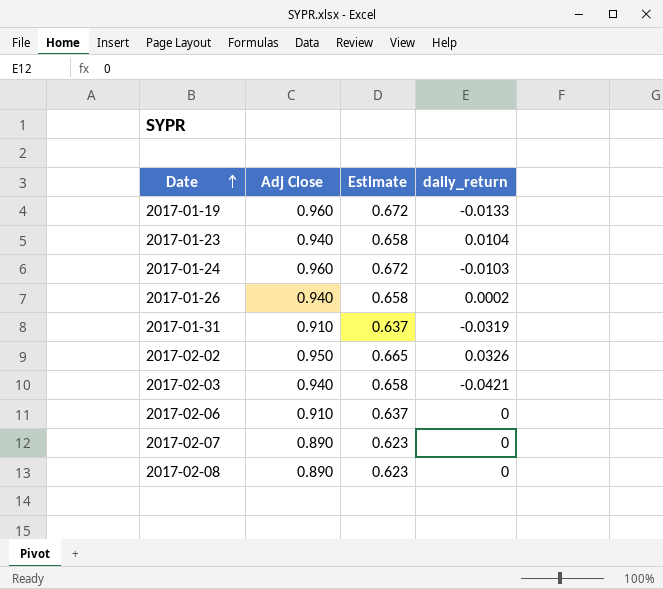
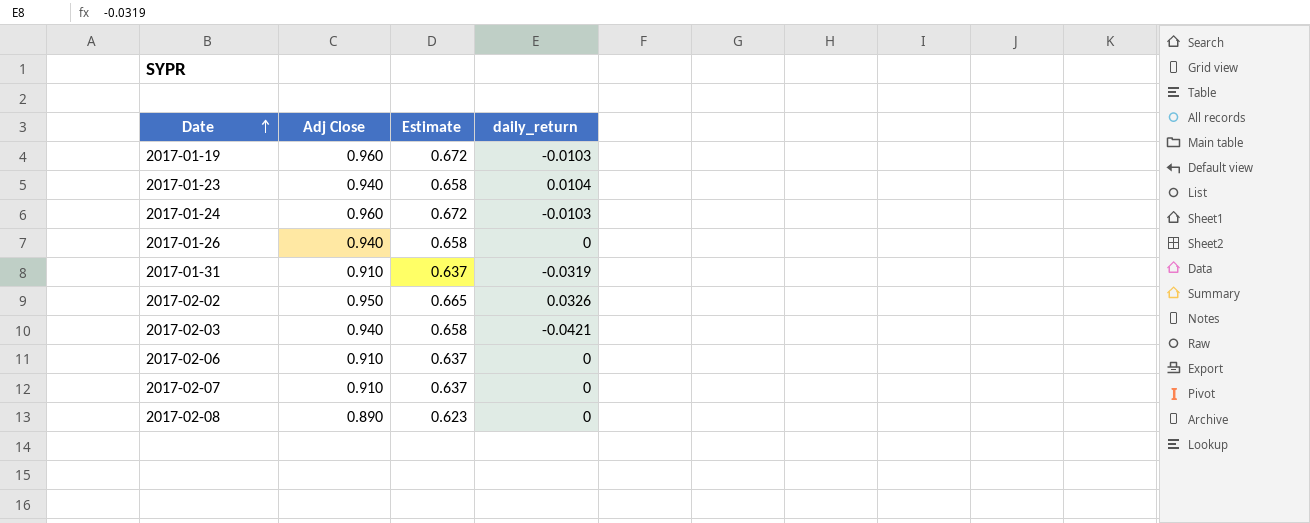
2017-01-19 | daily_return: -0.0133 -> -0.0103
2017-01-26 | daily_return: 0.0002 -> 0
2017-02-07 | Adj Close: 0.890 -> 0.910
2017-02-07 | Estimate: 0.623 -> 0.637

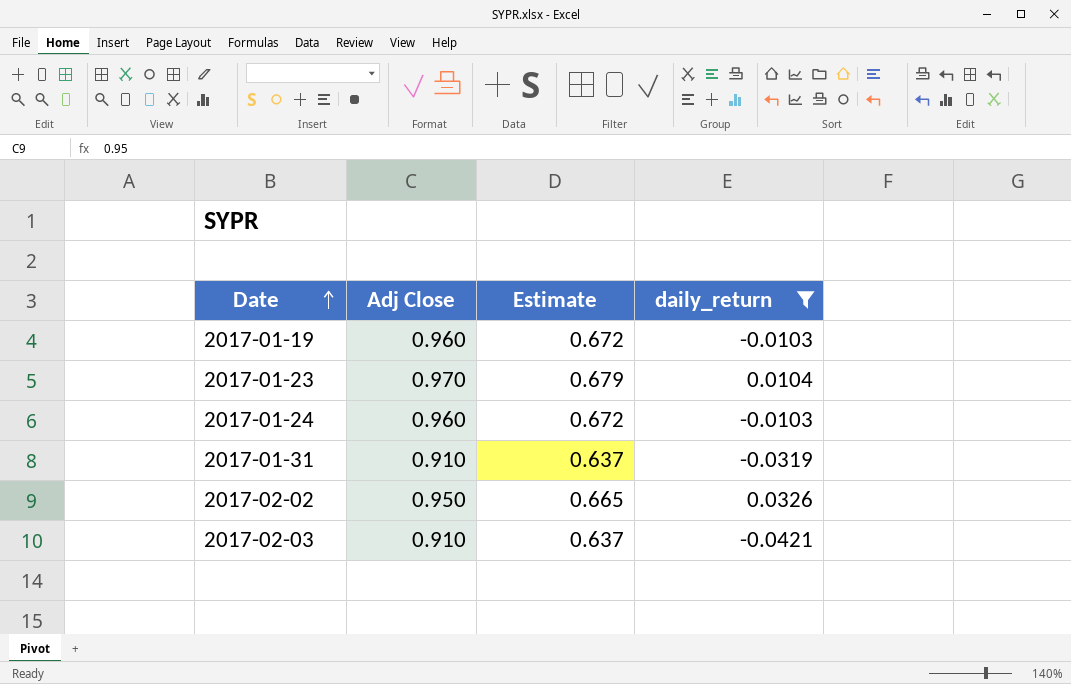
filter: none -> daily_return != 0
2017-01-23 | Adj Close: 0.940 -> 0.970
2017-01-23 | Estimate: 0.658 -> 0.679
2017-02-03 | Adj Close: 0.940 -> 0.910
2017-02-03 | Estimate: 0.658 -> 0.637

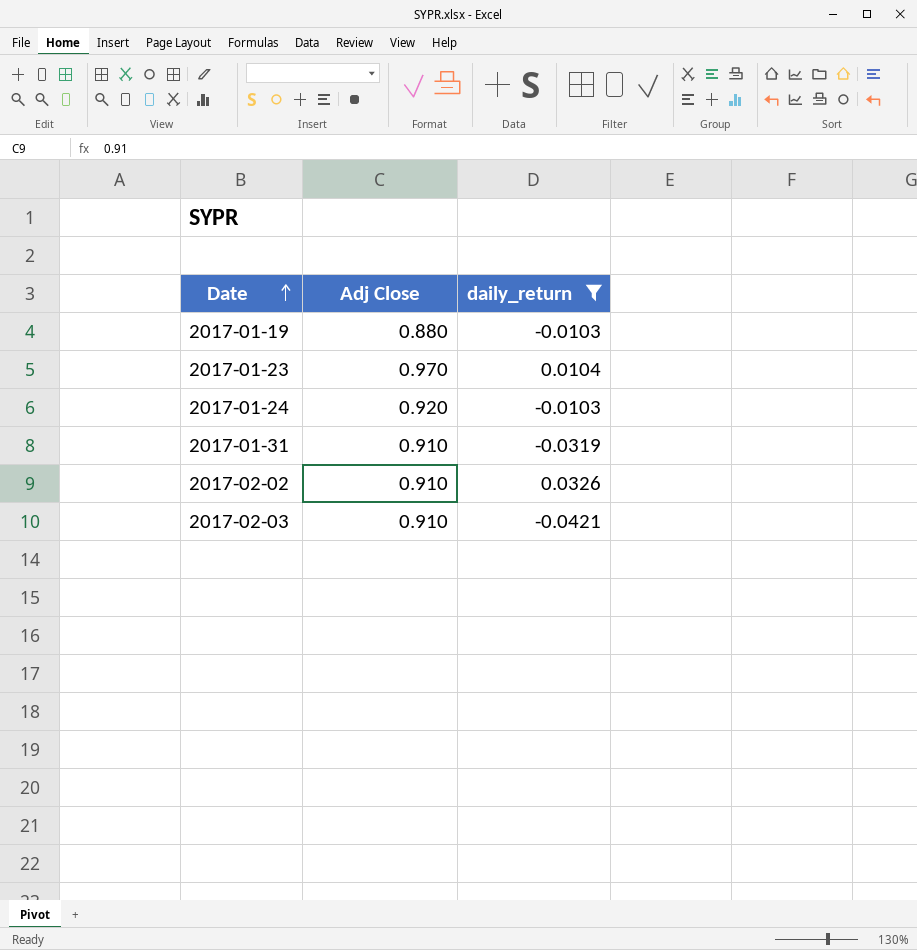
column Estimate | formula: [Adj Close] * 0.7 -> none
2017-01-19 | Adj Close: 0.960 -> 0.880
2017-01-24 | Adj Close: 0.960 -> 0.920
2017-02-02 | Adj Close: 0.950 -> 0.910

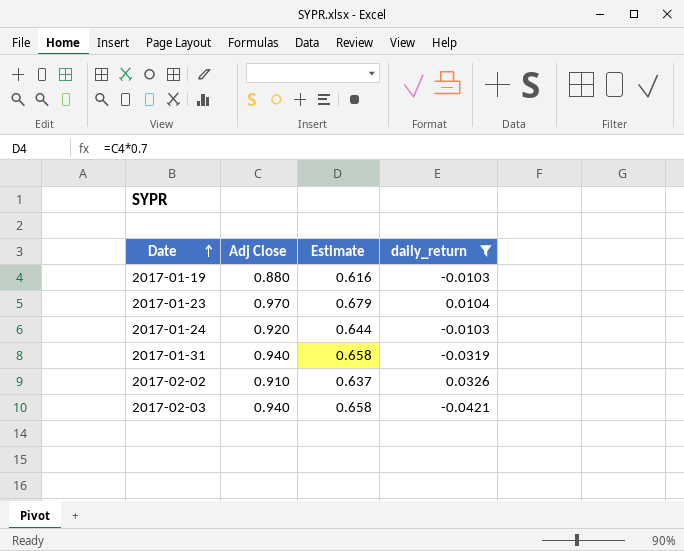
column Estimate | formula: none -> [Adj Close] * 0.7
2017-01-31 | Adj Close: 0.910 -> 0.940
2017-02-03 | Adj Close: 0.910 -> 0.940

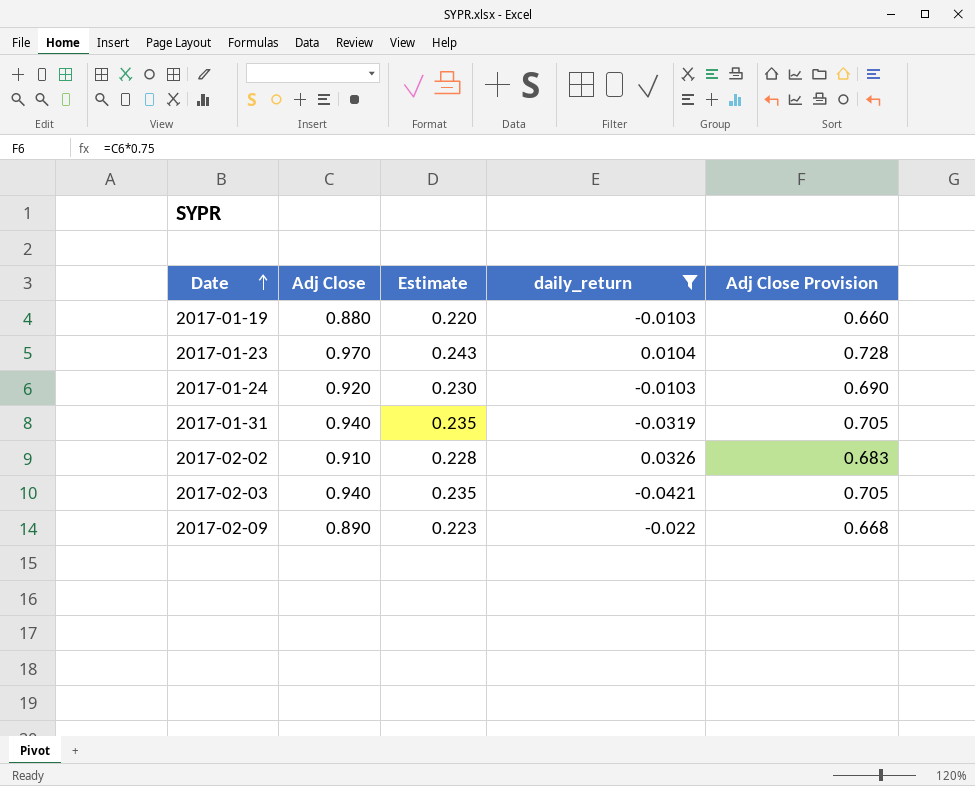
column Estimate | formula: [Adj Close] * 0.7 -> [Adj Close] * 0.25
column Adj Close Provision | formula: none -> [Adj Close] * 0.75
row 2017-02-09: none -> 0.890 | 0.223 | -0.022 | 0.668

